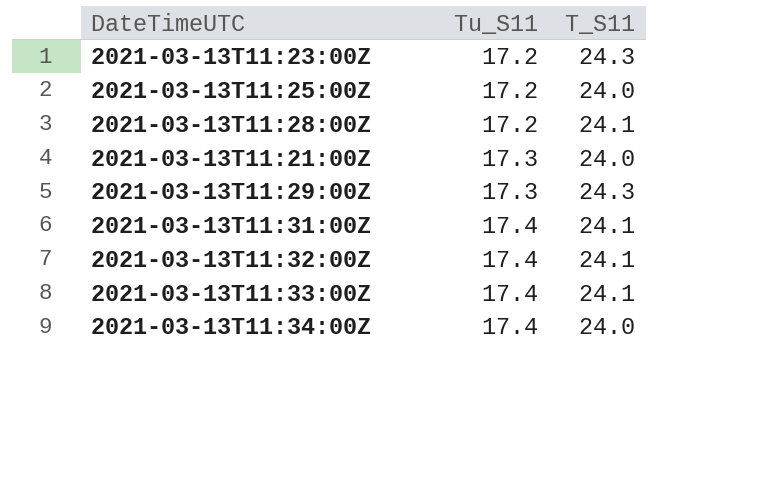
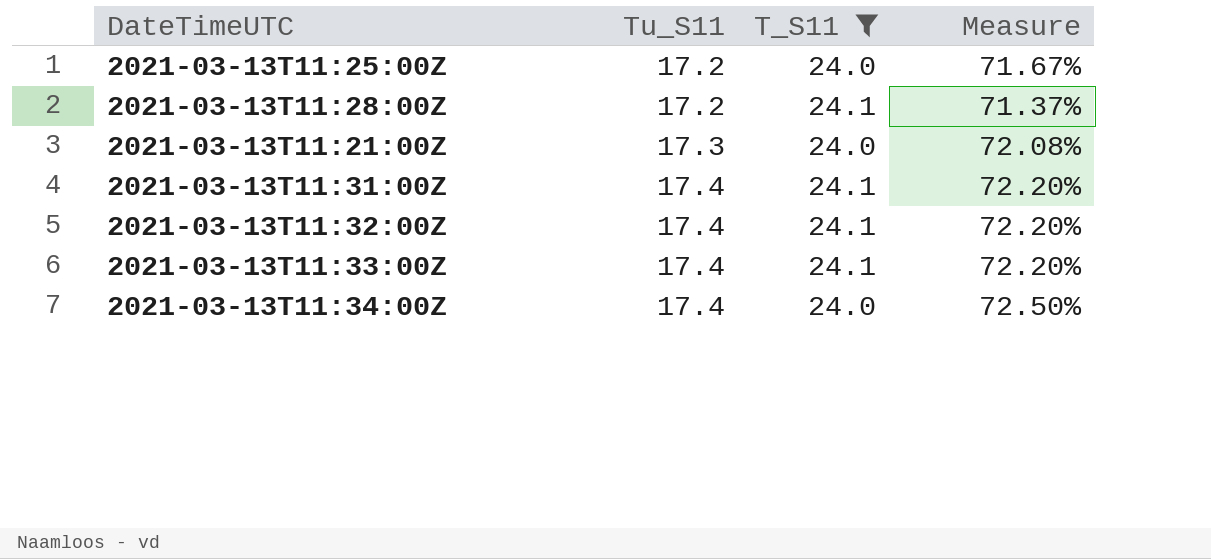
filter: none -> T_S11 != 24.3
column Measure | formula: none -> [Tu_S11] / [T_S11]

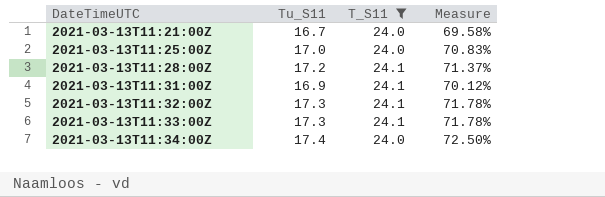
row order: Tu_S11 ascending -> DateTimeUTC ascending
2021-03-13T11:21:00Z | Tu_S11: 17.3 -> 16.7
2021-03-13T11:21:00Z | Measure: 72.08% -> 69.58%
2021-03-13T11:25:00Z | Tu_S11: 17.2 -> 17.0
2021-03-13T11:25:00Z | Measure: 71.67% -> 70.83%
2021-03-13T11:31:00Z | Tu_S11: 17.4 -> 16.9
2021-03-13T11:31:00Z | Measure: 72.20% -> 70.12%
2021-03-13T11:32:00Z | Tu_S11: 17.4 -> 17.3
2021-03-13T11:32:00Z | Measure: 72.20% -> 71.78%
2021-03-13T11:33:00Z | Tu_S11: 17.4 -> 17.3
2021-03-13T11:33:00Z | Measure: 72.20% -> 71.78%

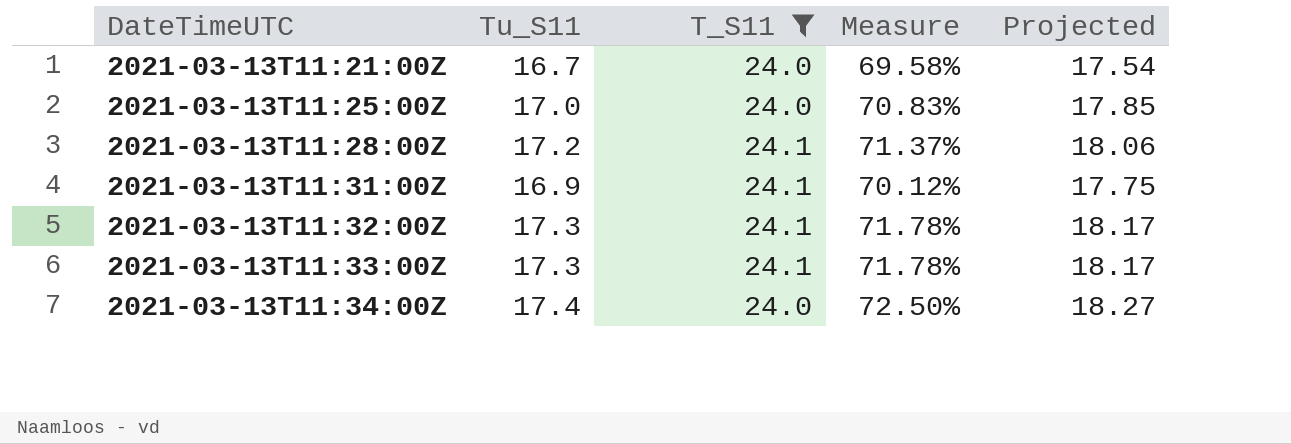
column Projected | formula: none -> [Tu_S11] * 1.05

